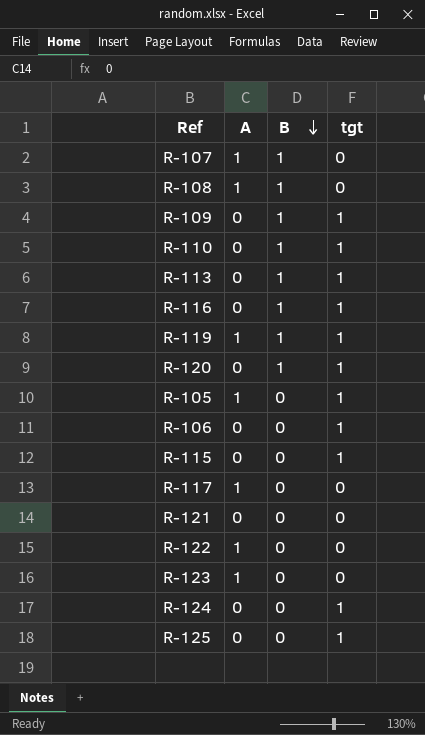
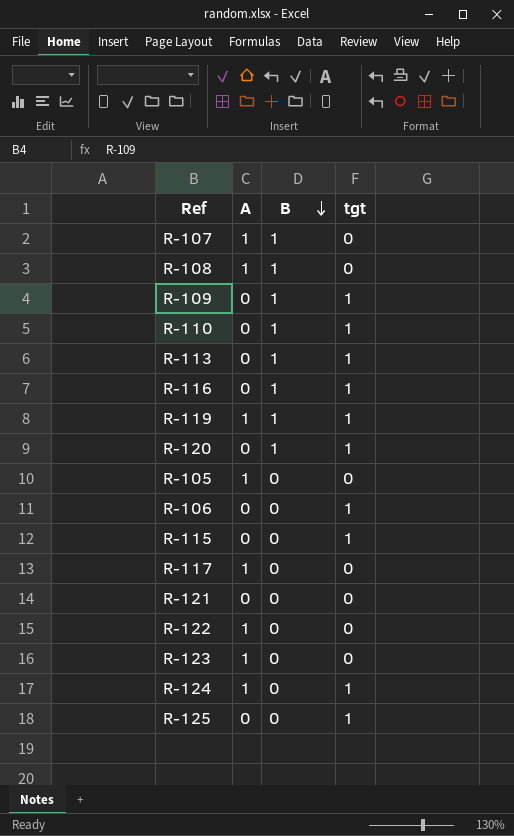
R-105 | tgt: 1 -> 0
R-124 | A: 0 -> 1

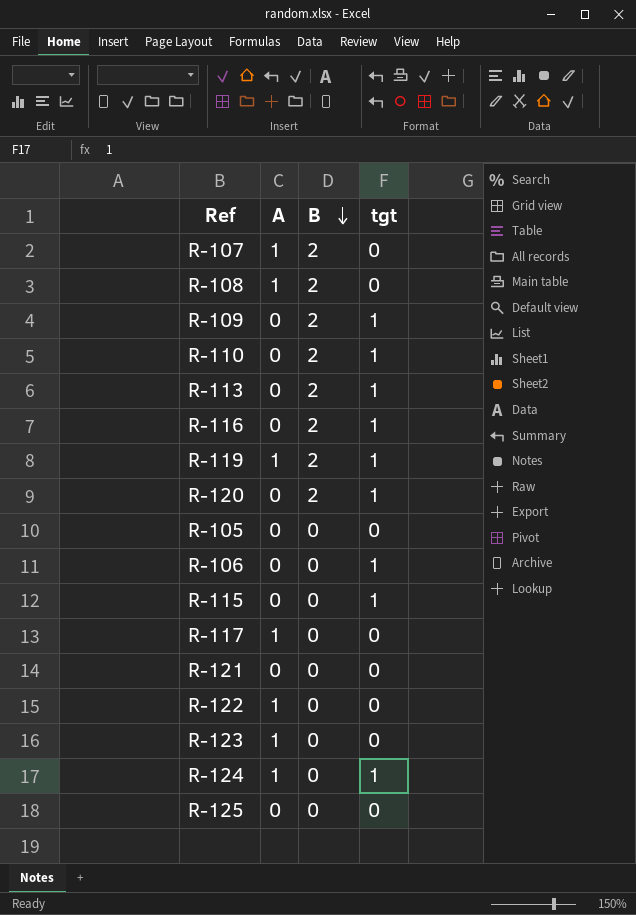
R-107 | B: 1 -> 2
R-108 | B: 1 -> 2
R-109 | B: 1 -> 2
R-110 | B: 1 -> 2
R-113 | B: 1 -> 2
R-116 | B: 1 -> 2
R-119 | B: 1 -> 2
R-120 | B: 1 -> 2
R-105 | A: 1 -> 0
R-125 | tgt: 1 -> 0

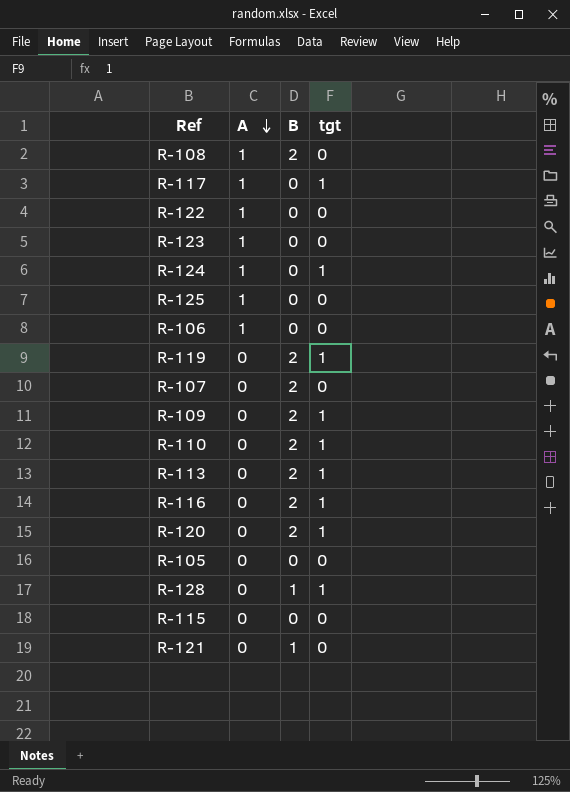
row order: B descending -> A descending
R-117 | tgt: 0 -> 1
R-125 | A: 0 -> 1
R-106 | A: 0 -> 1
R-106 | tgt: 1 -> 0
R-119 | A: 1 -> 0
R-107 | A: 1 -> 0
row R-128: none -> 0 | 1 | 1
R-115 | tgt: 1 -> 0
R-121 | B: 0 -> 1

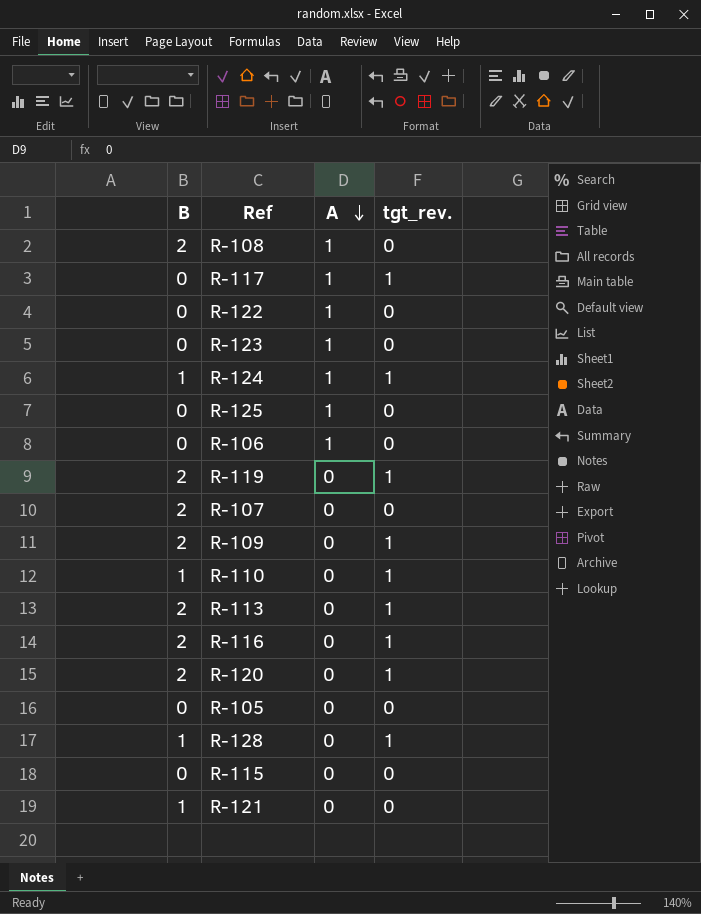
column B | position: 3 -> 1
column name: tgt -> tgt_rev.
R-124 | B: 0 -> 1
R-110 | B: 2 -> 1

